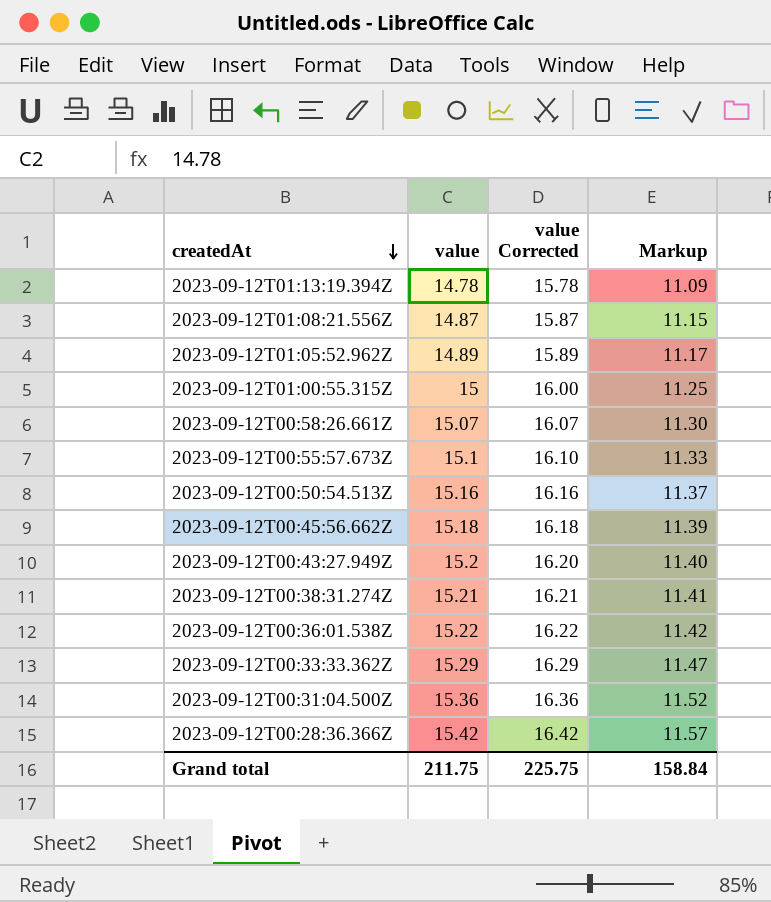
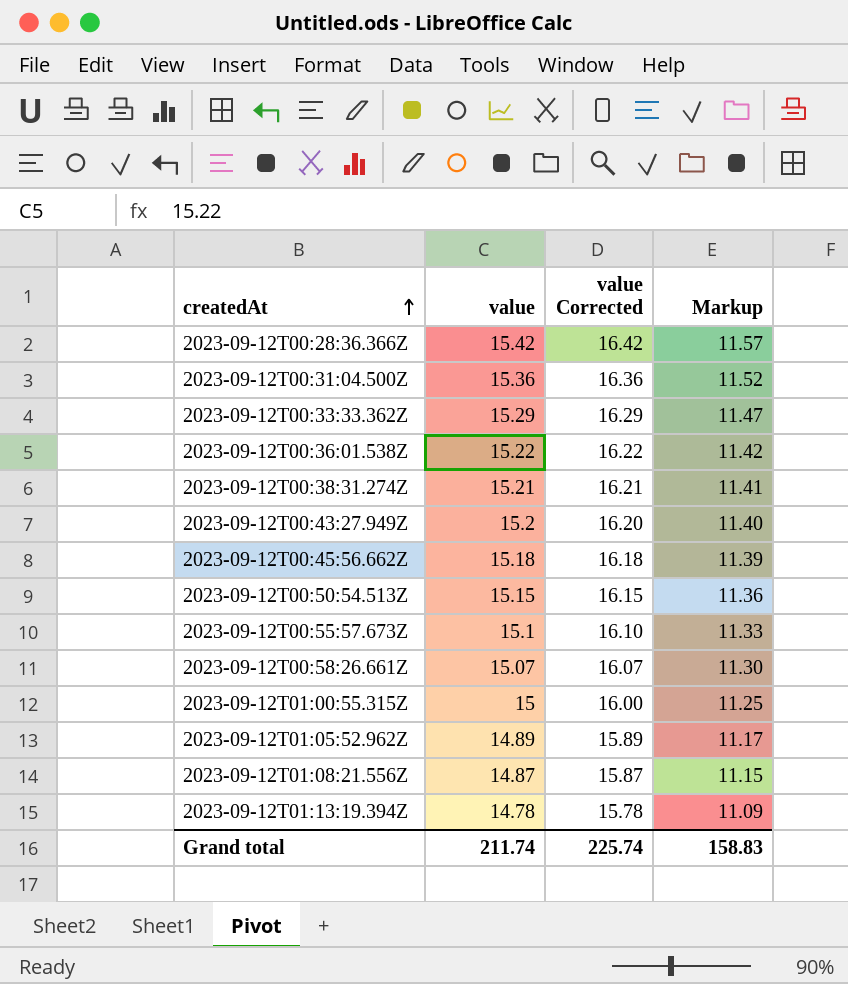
row order: createdAt descending -> createdAt ascending
2023-09-12T00:50:54.513Z | value: 15.16 -> 15.15
2023-09-12T00:50:54.513Z | value Corrected: 16.16 -> 16.15
2023-09-12T00:50:54.513Z | Markup: 11.37 -> 11.36
Grand total | value: 211.75 -> 211.74
Grand total | value Corrected: 225.75 -> 225.74
Grand total | Markup: 158.84 -> 158.83

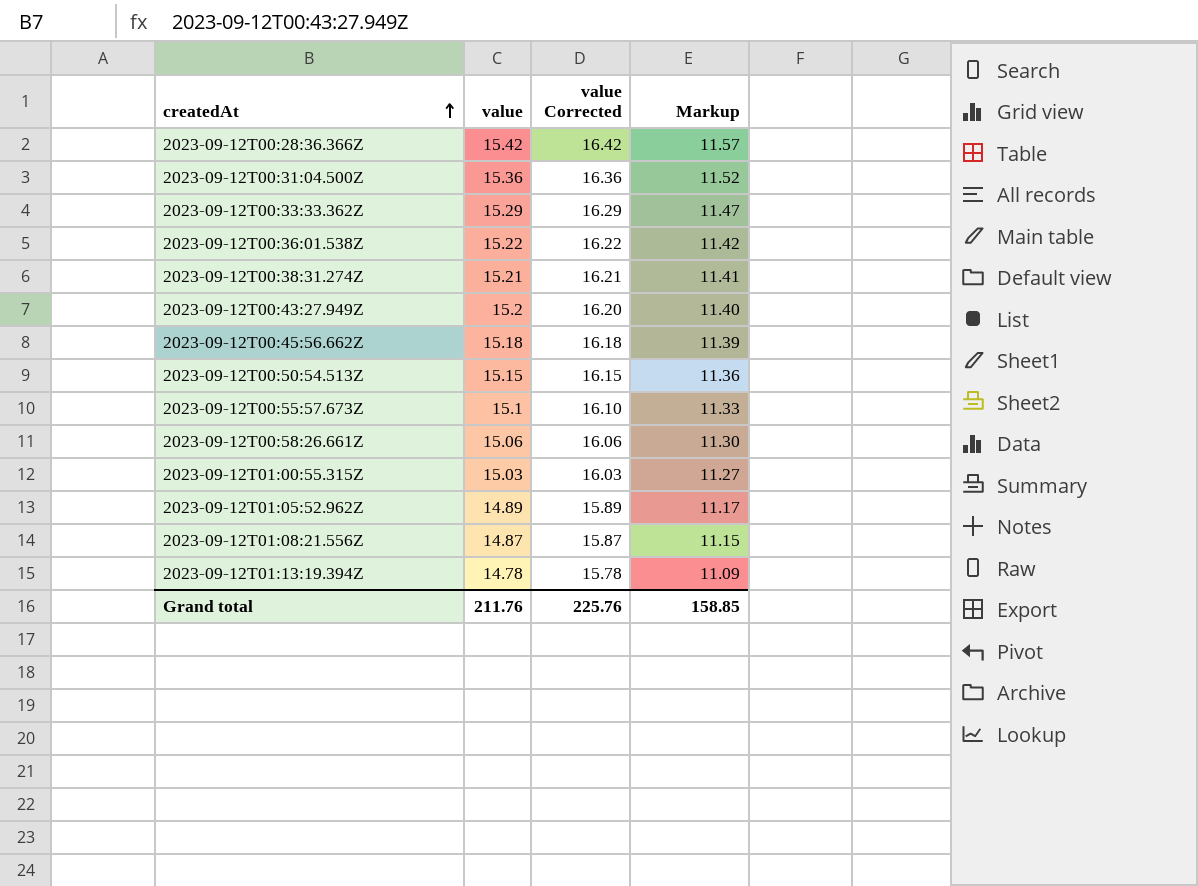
2023-09-12T00:58:26.661Z | value: 15.07 -> 15.06
2023-09-12T00:58:26.661Z | value Corrected: 16.07 -> 16.06
2023-09-12T01:00:55.315Z | value: 15 -> 15.03
2023-09-12T01:00:55.315Z | value Corrected: 16.00 -> 16.03
2023-09-12T01:00:55.315Z | Markup: 11.25 -> 11.27
Grand total | value: 211.74 -> 211.76
Grand total | value Corrected: 225.74 -> 225.76
Grand total | Markup: 158.83 -> 158.85

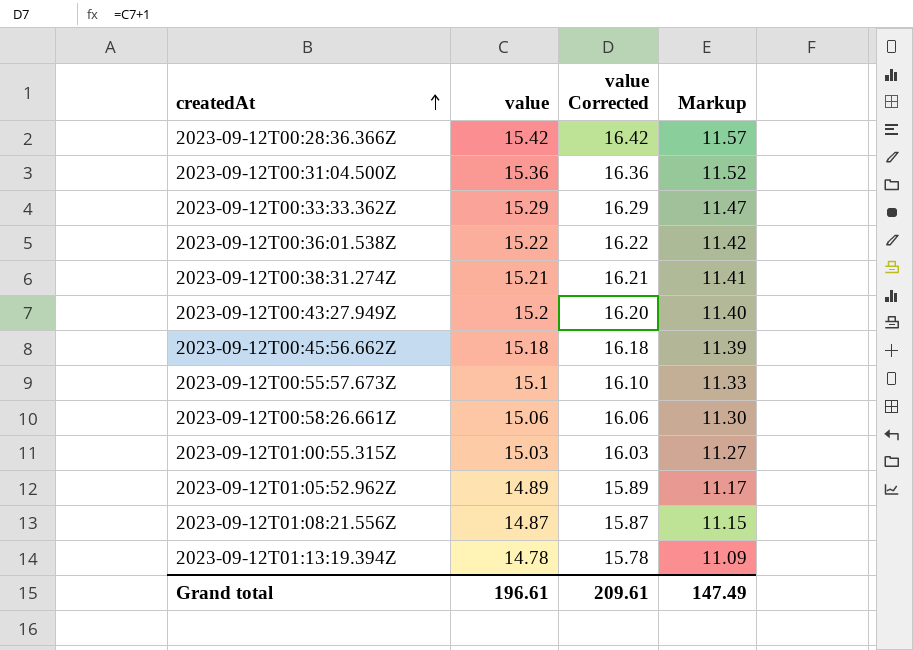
row 2023-09-12T00:50:54.513Z: 15.15 | 16.15 | 11.36 -> none
Grand total | value: 211.76 -> 196.61
Grand total | value Corrected: 225.76 -> 209.61
Grand total | Markup: 158.85 -> 147.49

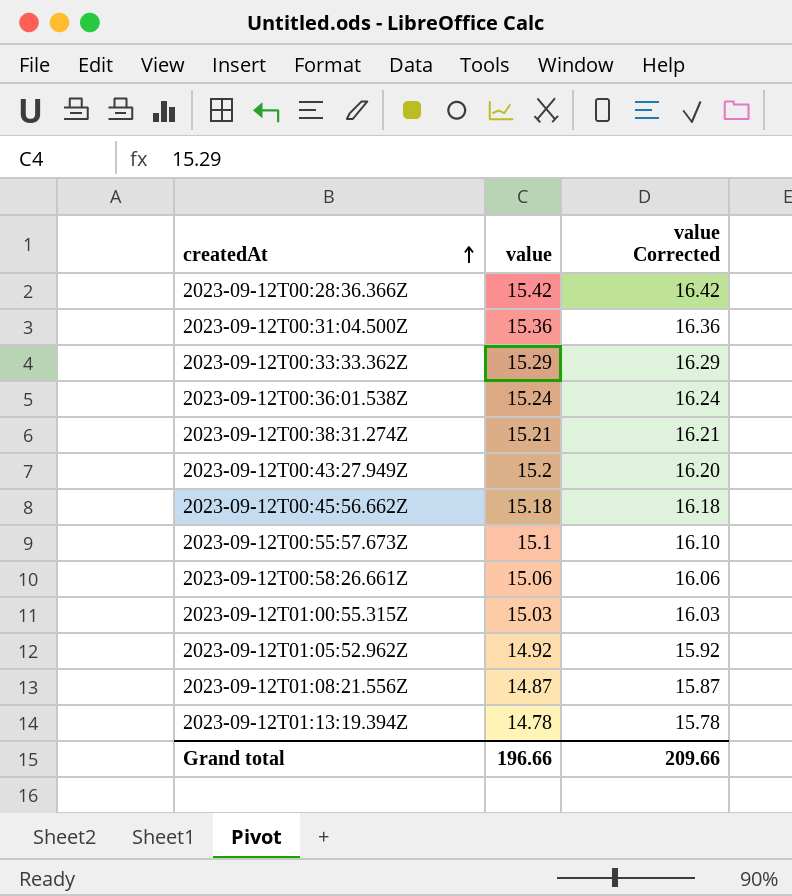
column Markup | formula: [value] * 0.75 -> none
2023-09-12T00:36:01.538Z | value: 15.22 -> 15.24
2023-09-12T00:36:01.538Z | value Corrected: 16.22 -> 16.24
2023-09-12T01:05:52.962Z | value: 14.89 -> 14.92
2023-09-12T01:05:52.962Z | value Corrected: 15.89 -> 15.92
Grand total | value: 196.61 -> 196.66
Grand total | value Corrected: 209.61 -> 209.66

